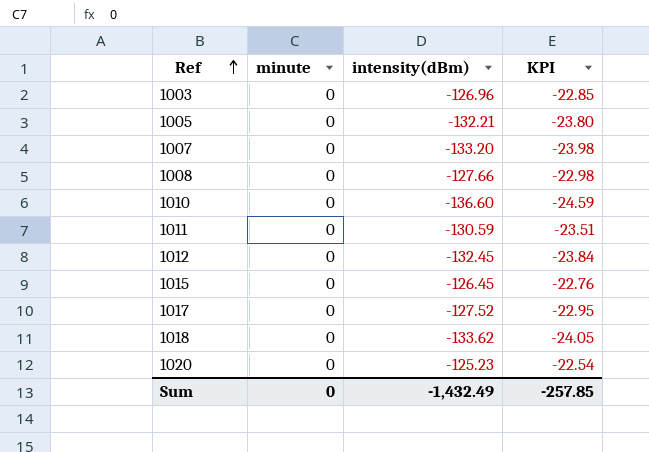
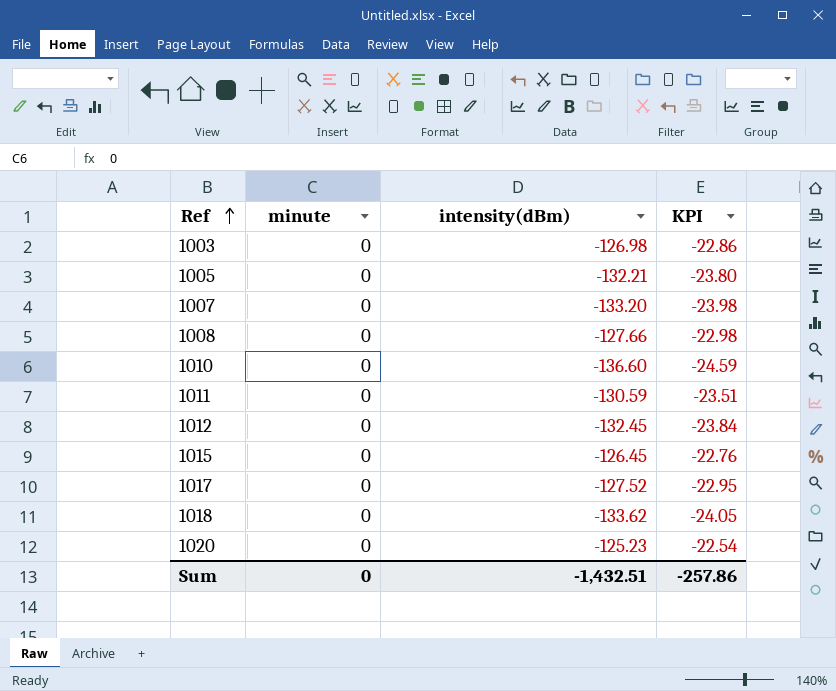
1003 | intensity(dBm): -126.96 -> -126.98
1003 | KPI: -22.85 -> -22.86
Sum | intensity(dBm): -1,432.49 -> -1,432.51
Sum | KPI: -257.85 -> -257.86

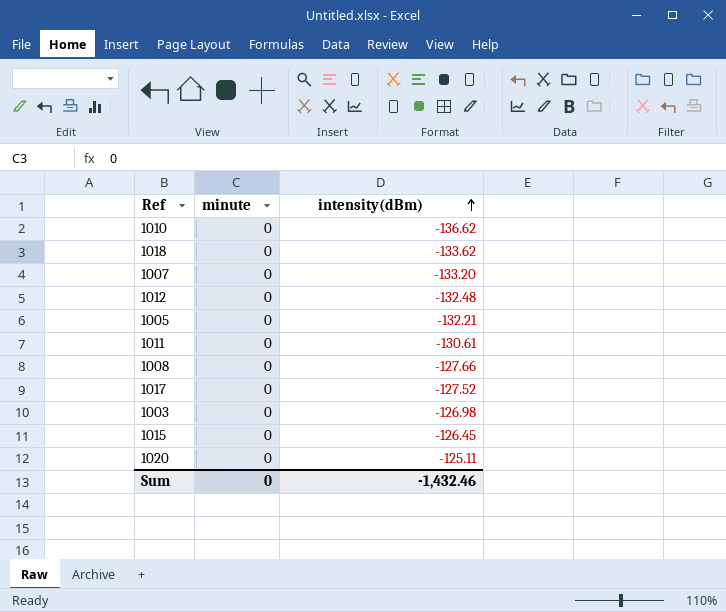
row order: Ref ascending -> intensity(dBm) ascending
column KPI | formula: [intensity(dBm)] * 0.18 -> none
1010 | intensity(dBm): -136.60 -> -136.62
1012 | intensity(dBm): -132.45 -> -132.48
1011 | intensity(dBm): -130.59 -> -130.61
1020 | intensity(dBm): -125.23 -> -125.11
Sum | intensity(dBm): -1,432.51 -> -1,432.46

